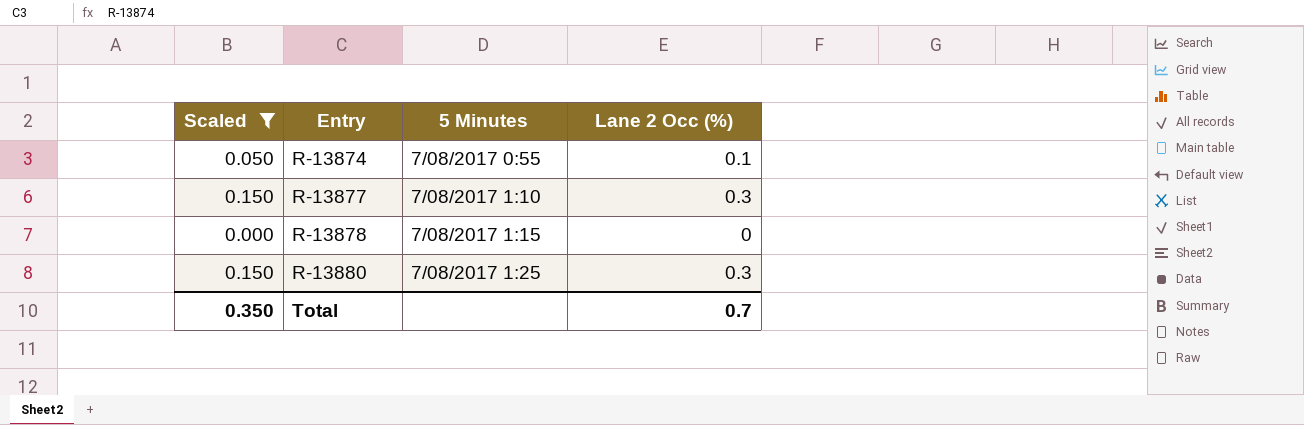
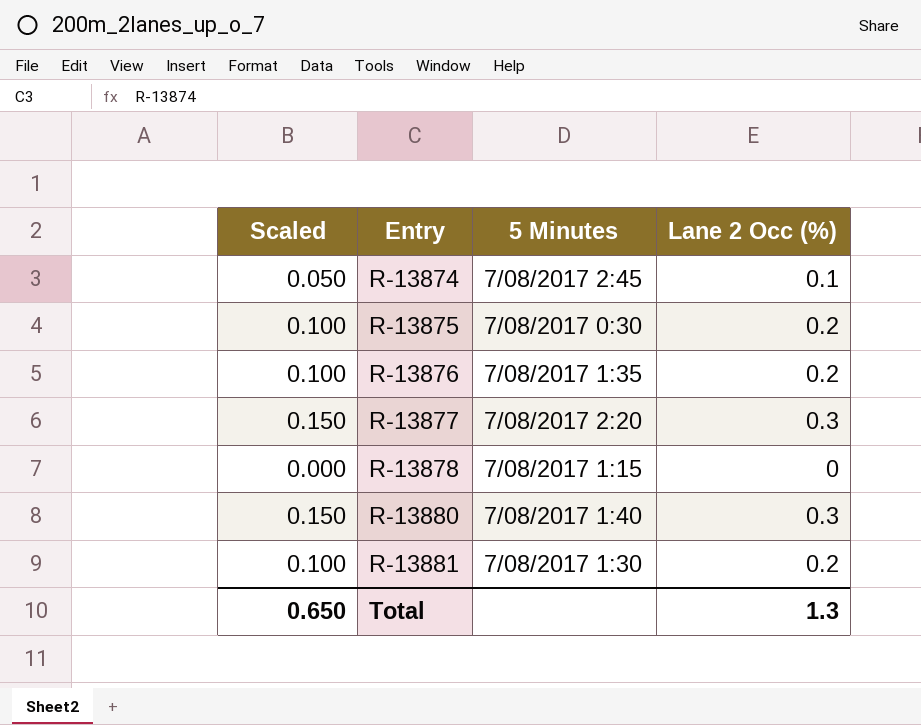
filter: Scaled != 0.100 -> none
R-13874 | 5 Minutes: 7/08/2017 0:55 -> 7/08/2017 2:45
R-13877 | 5 Minutes: 7/08/2017 1:10 -> 7/08/2017 2:20
R-13880 | 5 Minutes: 7/08/2017 1:25 -> 7/08/2017 1:40
Total | Scaled: 0.350 -> 0.650
Total | Lane 2 Occ (%): 0.7 -> 1.3

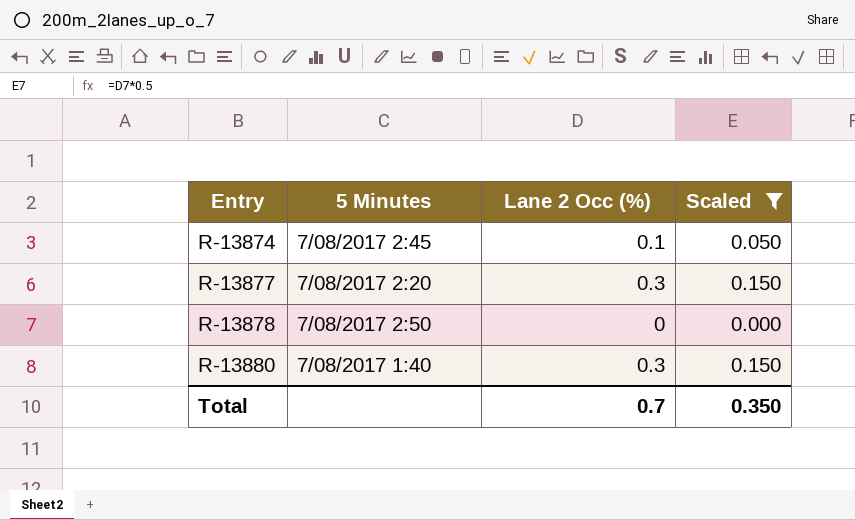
filter: none -> Scaled != 0.100
column Scaled | position: 1 -> 4
R-13878 | 5 Minutes: 7/08/2017 1:15 -> 7/08/2017 2:50
Total | Lane 2 Occ (%): 1.3 -> 0.7
Total | Scaled: 0.650 -> 0.350

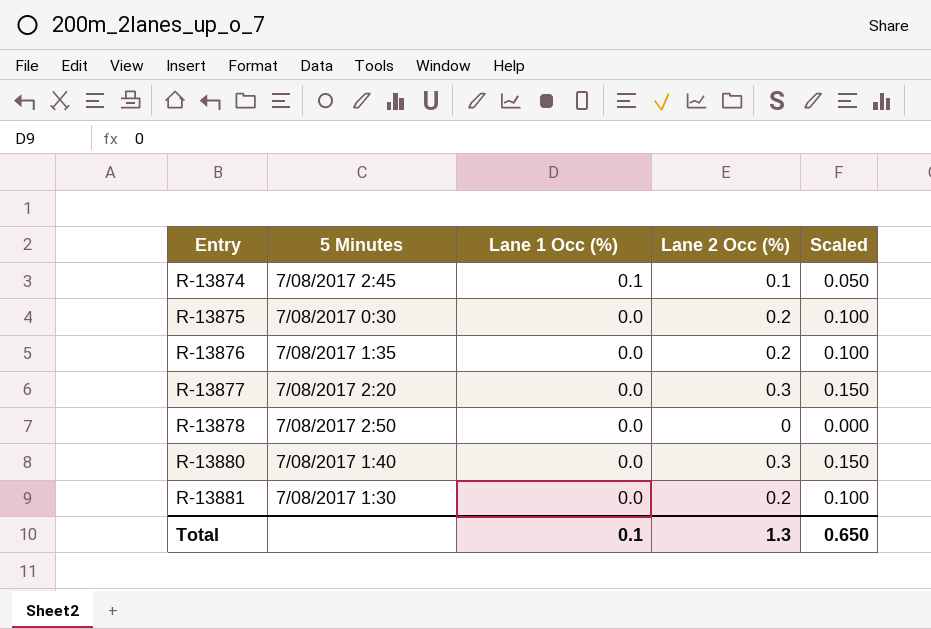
filter: Scaled != 0.100 -> none
column Lane 1 Occ (%) | position: none -> 3
Total | Lane 2 Occ (%): 0.7 -> 1.3
Total | Scaled: 0.350 -> 0.650

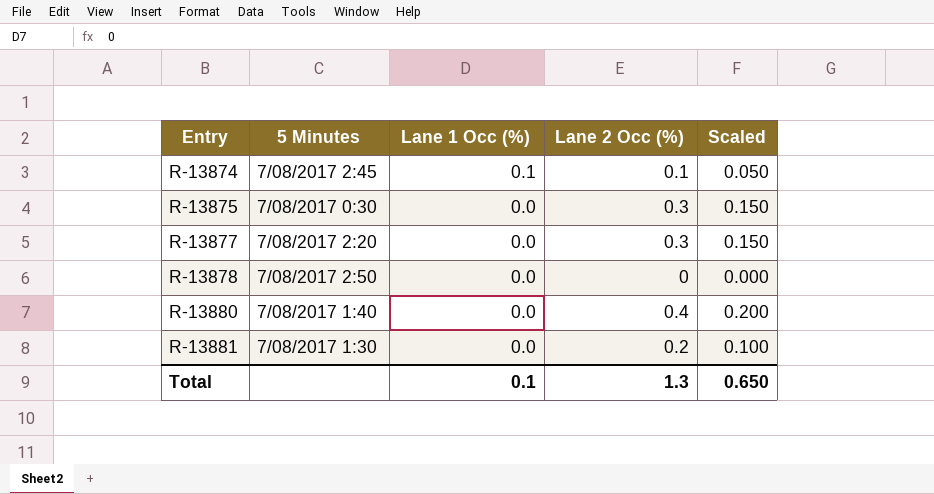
row R-13876: 7/08/2017 1:35 | 0.0 | 0.2 | 0.100 -> none
R-13875 | Lane 2 Occ (%): 0.2 -> 0.3
R-13875 | Scaled: 0.100 -> 0.150
R-13880 | Lane 2 Occ (%): 0.3 -> 0.4
R-13880 | Scaled: 0.150 -> 0.200

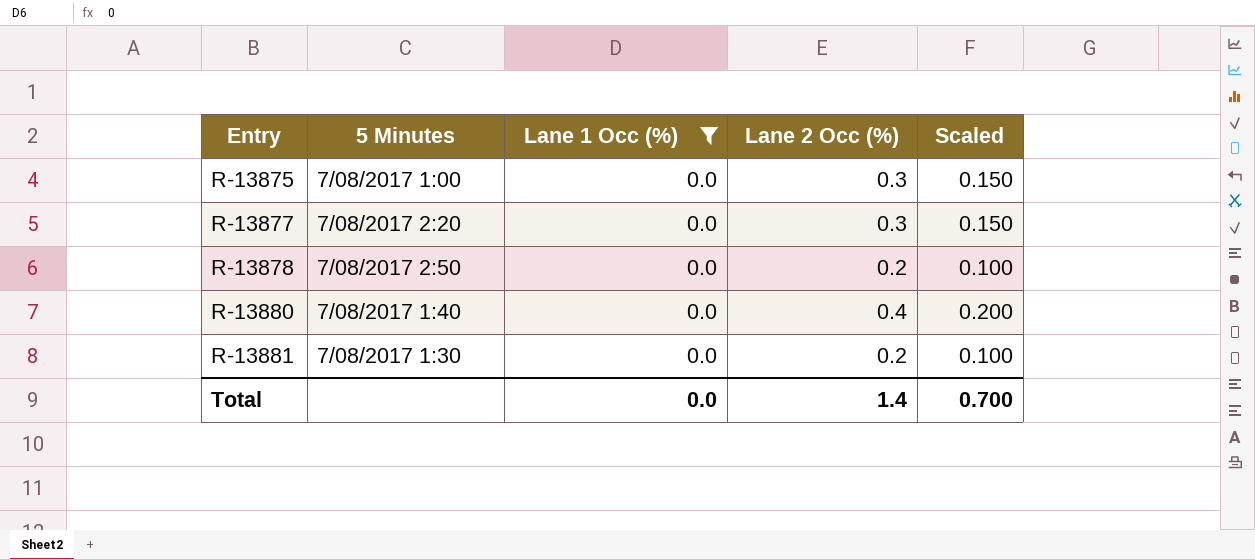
filter: none -> Lane 1 Occ (%) = 0.0
R-13875 | 5 Minutes: 7/08/2017 0:30 -> 7/08/2017 1:00
R-13878 | Lane 2 Occ (%): 0 -> 0.2
R-13878 | Scaled: 0.000 -> 0.100
Total | Lane 1 Occ (%): 0.1 -> 0.0
Total | Lane 2 Occ (%): 1.3 -> 1.4
Total | Scaled: 0.650 -> 0.700

